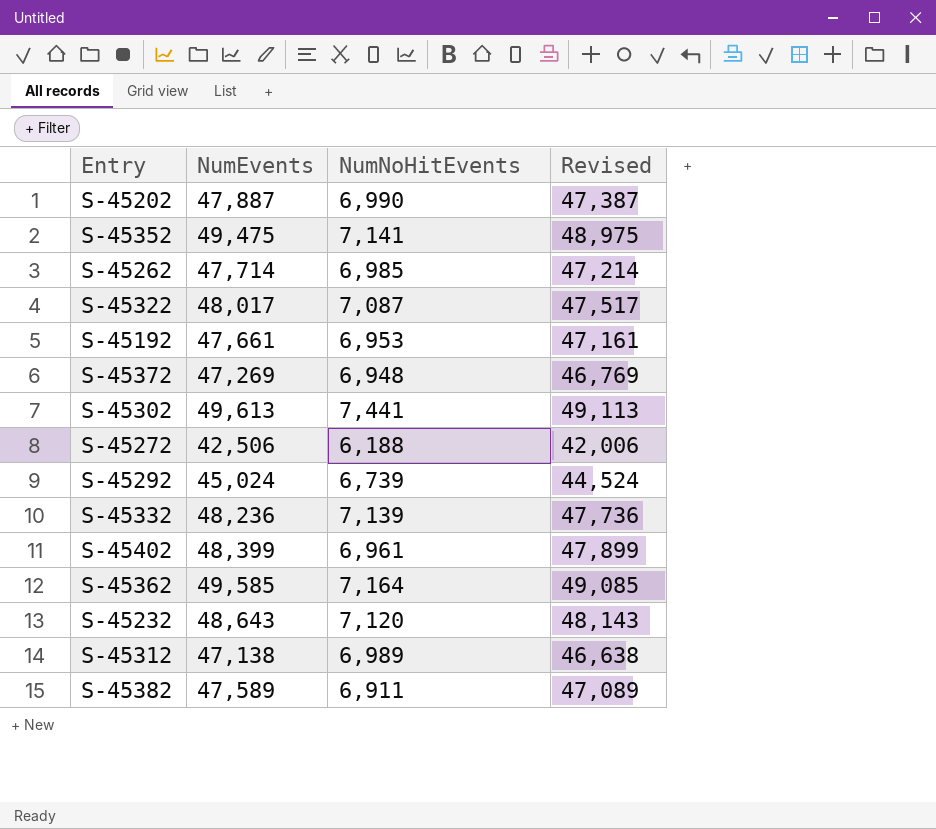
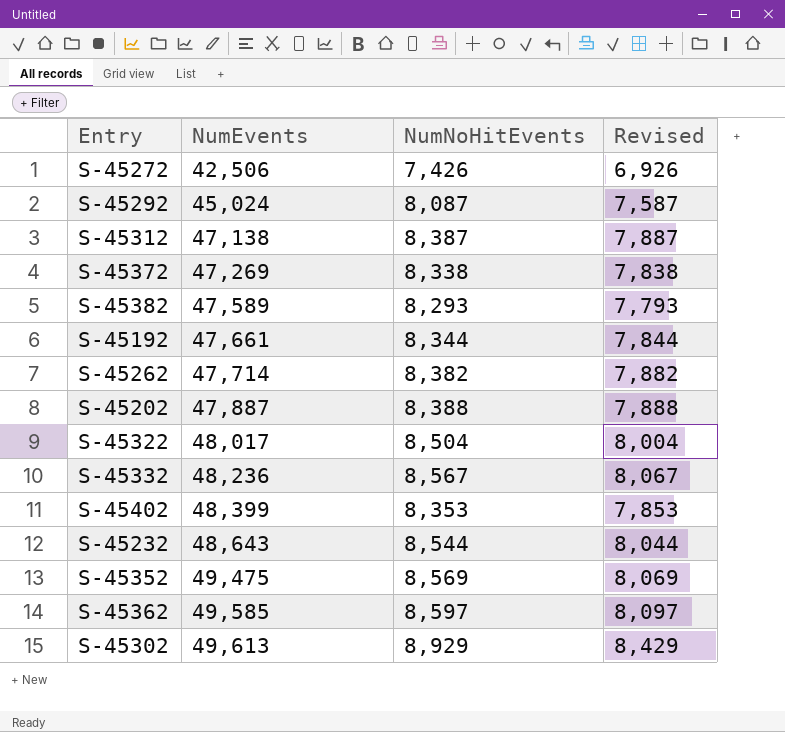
row order: none -> NumEvents ascending
column Revised | formula: [NumEvents] - 500 -> [NumNoHitEvents] - 500
S-45272 | NumNoHitEvents: 6,188 -> 7,426
S-45292 | NumNoHitEvents: 6,739 -> 8,087
S-45312 | NumNoHitEvents: 6,989 -> 8,387
S-45372 | NumNoHitEvents: 6,948 -> 8,338
S-45382 | NumNoHitEvents: 6,911 -> 8,293
S-45192 | NumNoHitEvents: 6,953 -> 8,344
S-45262 | NumNoHitEvents: 6,985 -> 8,382
S-45202 | NumNoHitEvents: 6,990 -> 8,388
S-45322 | NumNoHitEvents: 7,087 -> 8,504
S-45332 | NumNoHitEvents: 7,139 -> 8,567
S-45402 | NumNoHitEvents: 6,961 -> 8,353
S-45232 | NumNoHitEvents: 7,120 -> 8,544
S-45352 | NumNoHitEvents: 7,141 -> 8,569
S-45362 | NumNoHitEvents: 7,164 -> 8,597
S-45302 | NumNoHitEvents: 7,441 -> 8,929

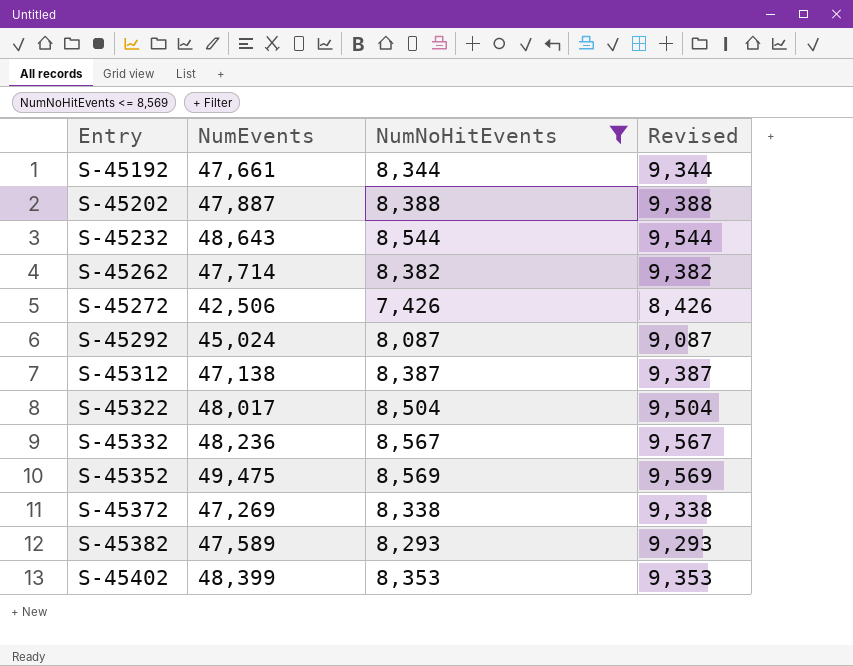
filter: none -> NumNoHitEvents <= 8,569
row order: NumEvents ascending -> Entry ascending
column Revised | formula: [NumNoHitEvents] - 500 -> [NumNoHitEvents] + 1000

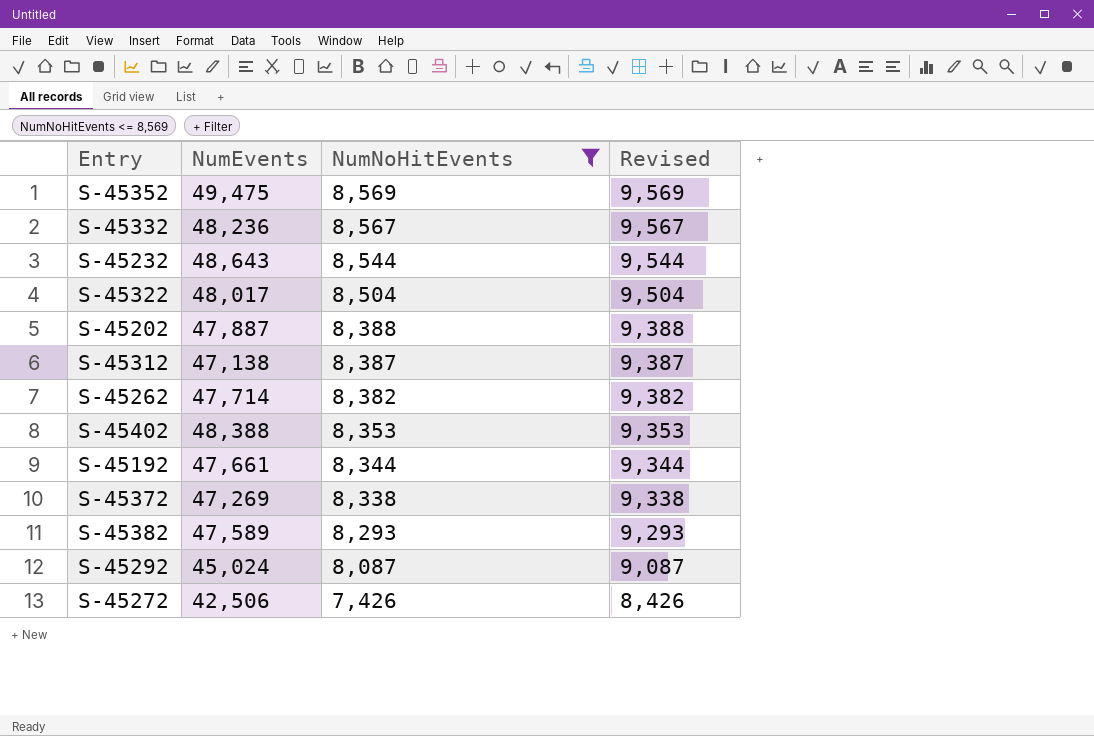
row order: Entry ascending -> NumNoHitEvents descending
S-45402 | NumEvents: 48,399 -> 48,388

